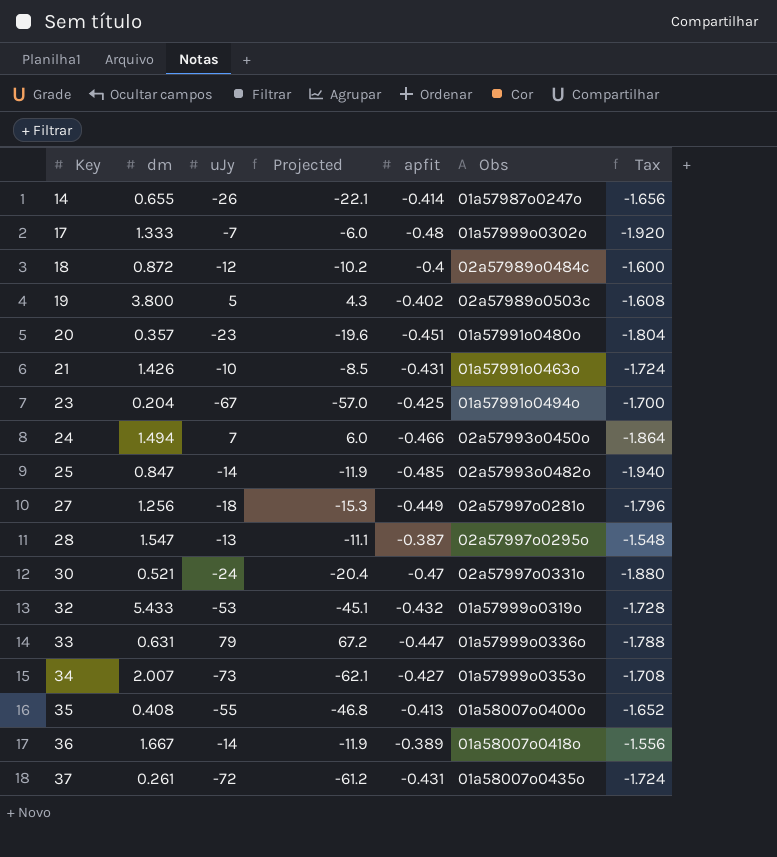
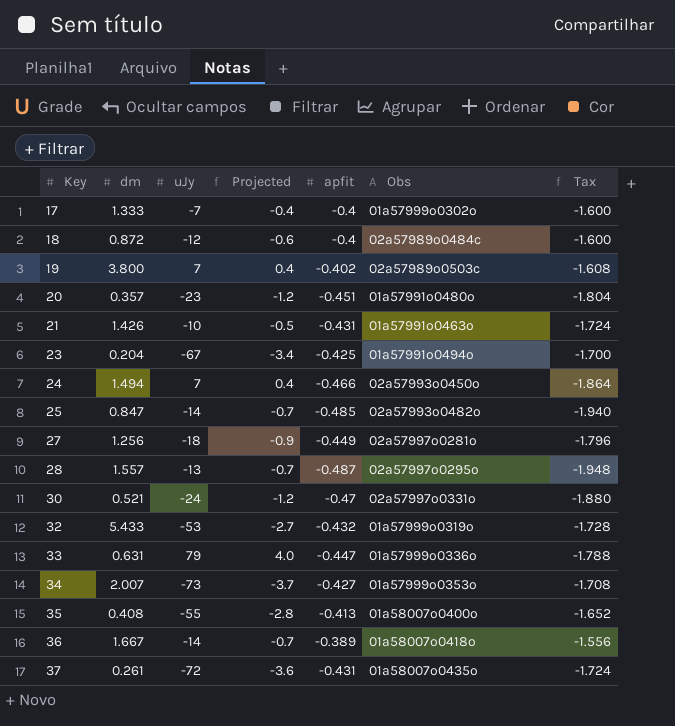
column Projected | formula: [uJy] * 0.85 -> [uJy] * 0.05
row 14: 0.655 | -26 | -22.1 | -0.414 | 01a57987o0247o | -1.656 -> none
17 | apfit: -0.48 -> -0.4
17 | Tax: -1.920 -> -1.600
19 | uJy: 5 -> 7
28 | dm: 1.547 -> 1.557
28 | apfit: -0.387 -> -0.487
28 | Tax: -1.548 -> -1.948

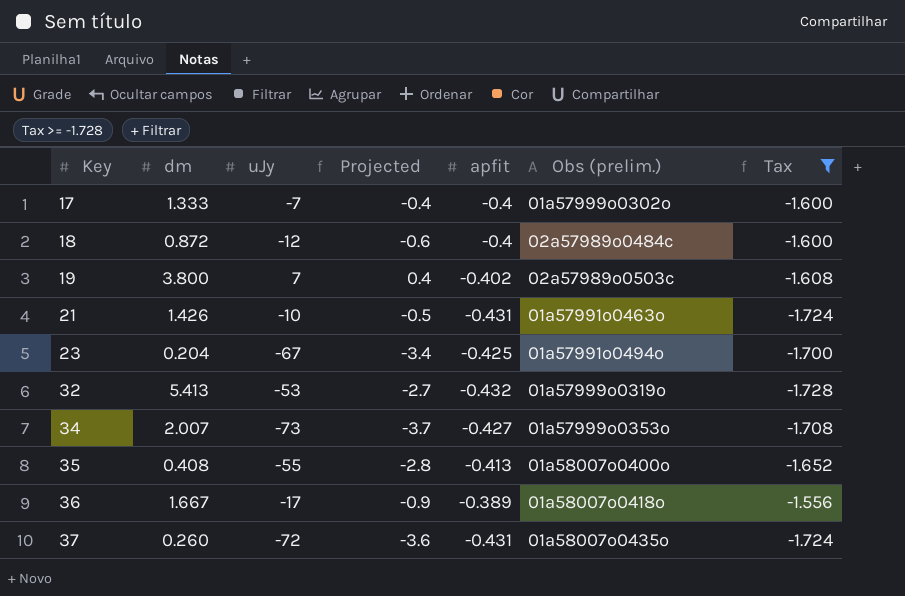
filter: none -> Tax >= -1.728
column name: Obs -> Obs (prelim.)
32 | dm: 5.433 -> 5.413
36 | uJy: -14 -> -17
36 | Projected: -0.7 -> -0.9
37 | dm: 0.261 -> 0.260

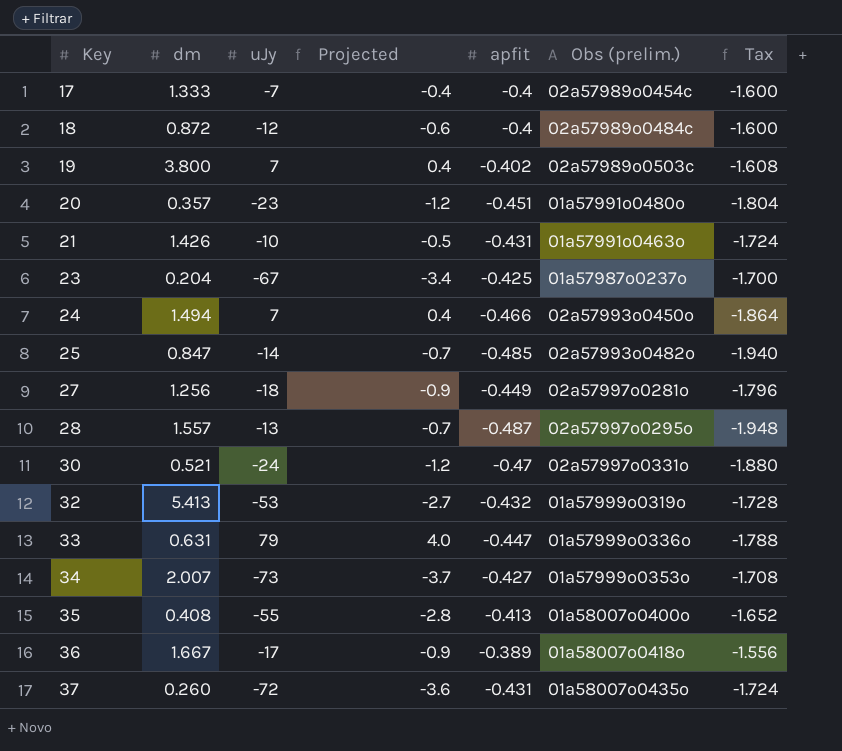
filter: Tax >= -1.728 -> none
17 | Obs (prelim.): 01a57999o0302o -> 02a57989o0454c
23 | Obs (prelim.): 01a57991o0494o -> 01a57987o0237o

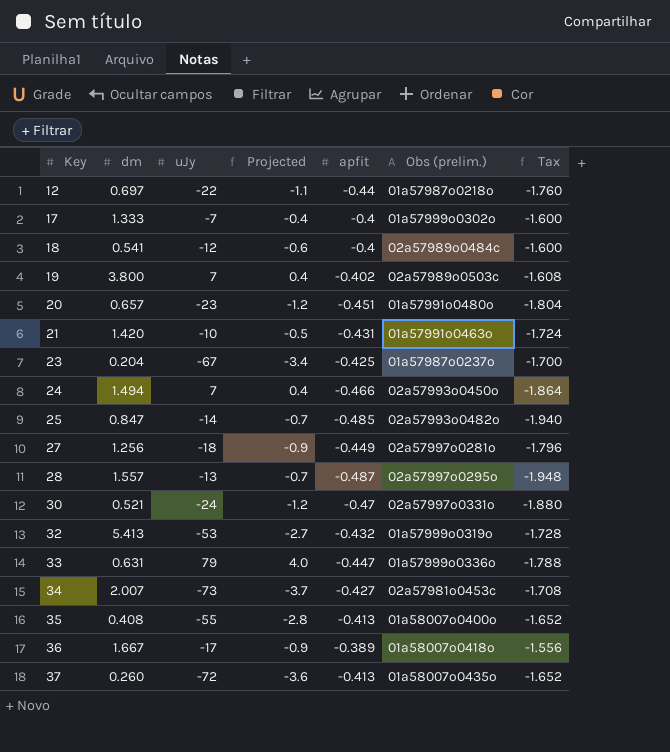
row 12: none -> 0.697 | -22 | -1.1 | -0.44 | 01a57987o0218o | -1.760
17 | Obs (prelim.): 02a57989o0454c -> 01a57999o0302o
18 | dm: 0.872 -> 0.541
20 | dm: 0.357 -> 0.657
21 | dm: 1.426 -> 1.420
34 | Obs (prelim.): 01a57999o0353o -> 02a57981o0453c
37 | apfit: -0.431 -> -0.413
37 | Tax: -1.724 -> -1.652

